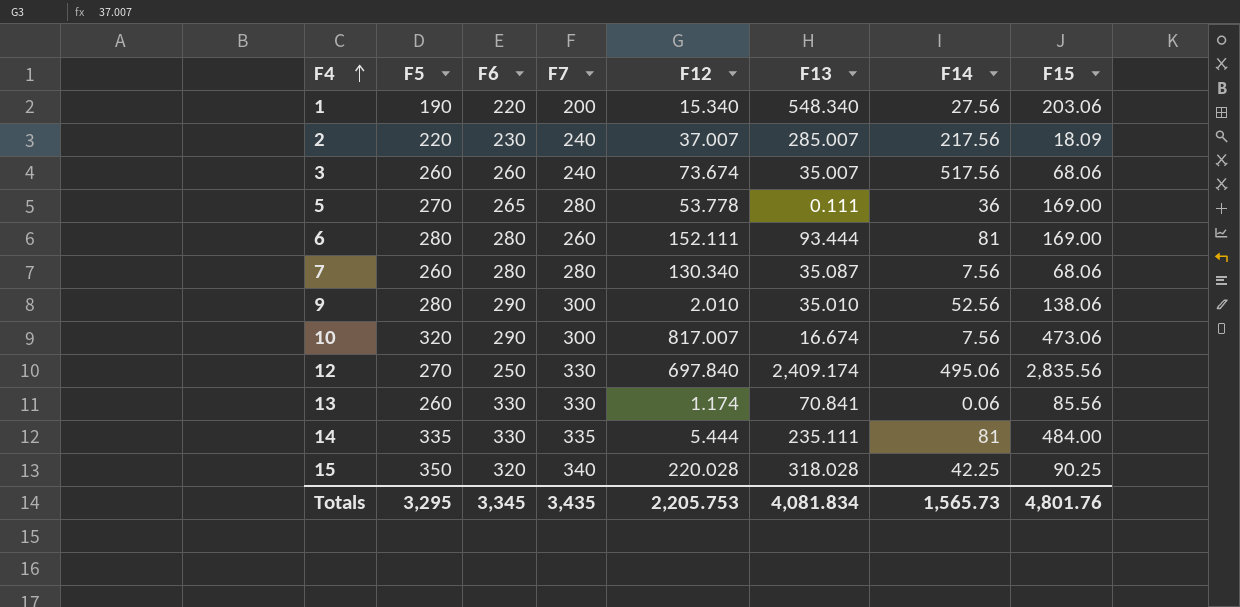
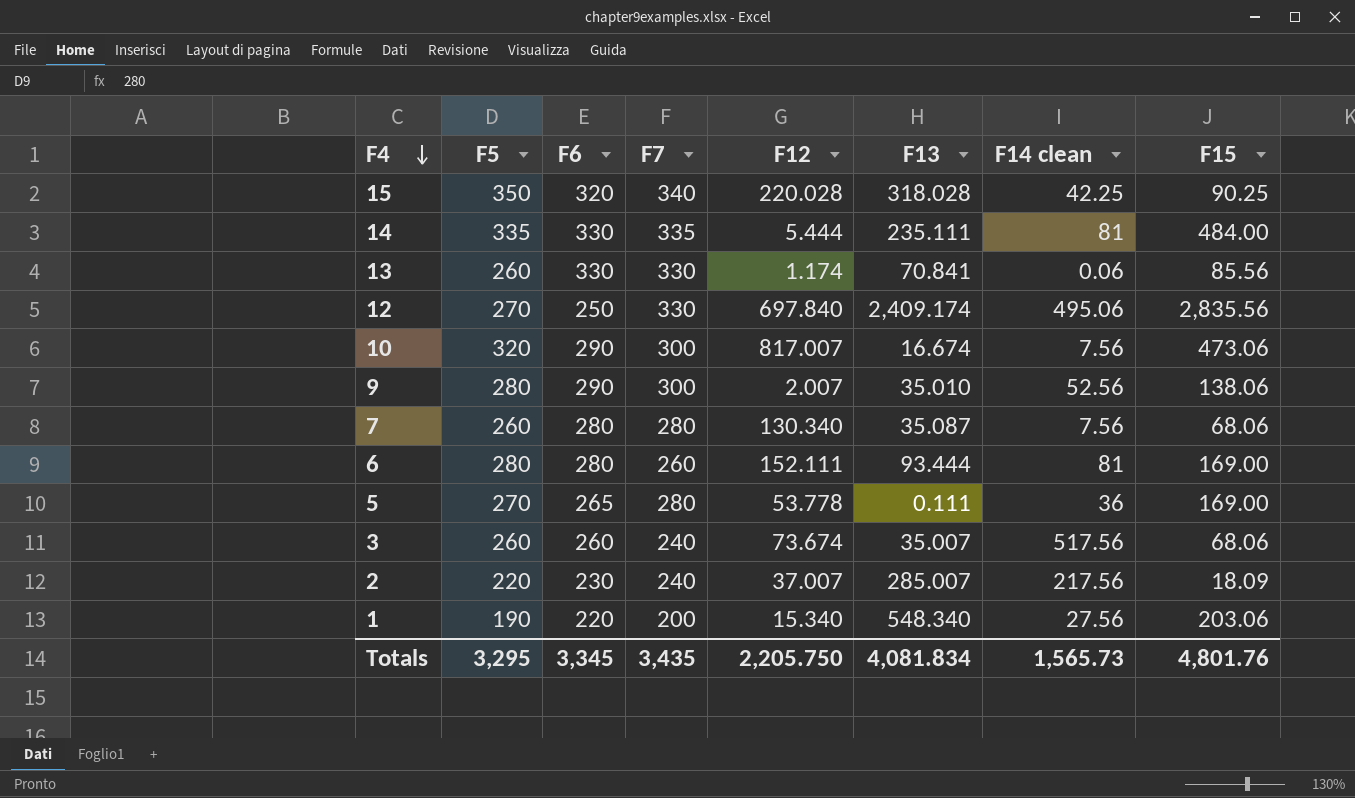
row order: F4 ascending -> F4 descending
column name: F14 -> F14 clean
9 | F12: 2.010 -> 2.007
Totals | F12: 2,205.753 -> 2,205.750

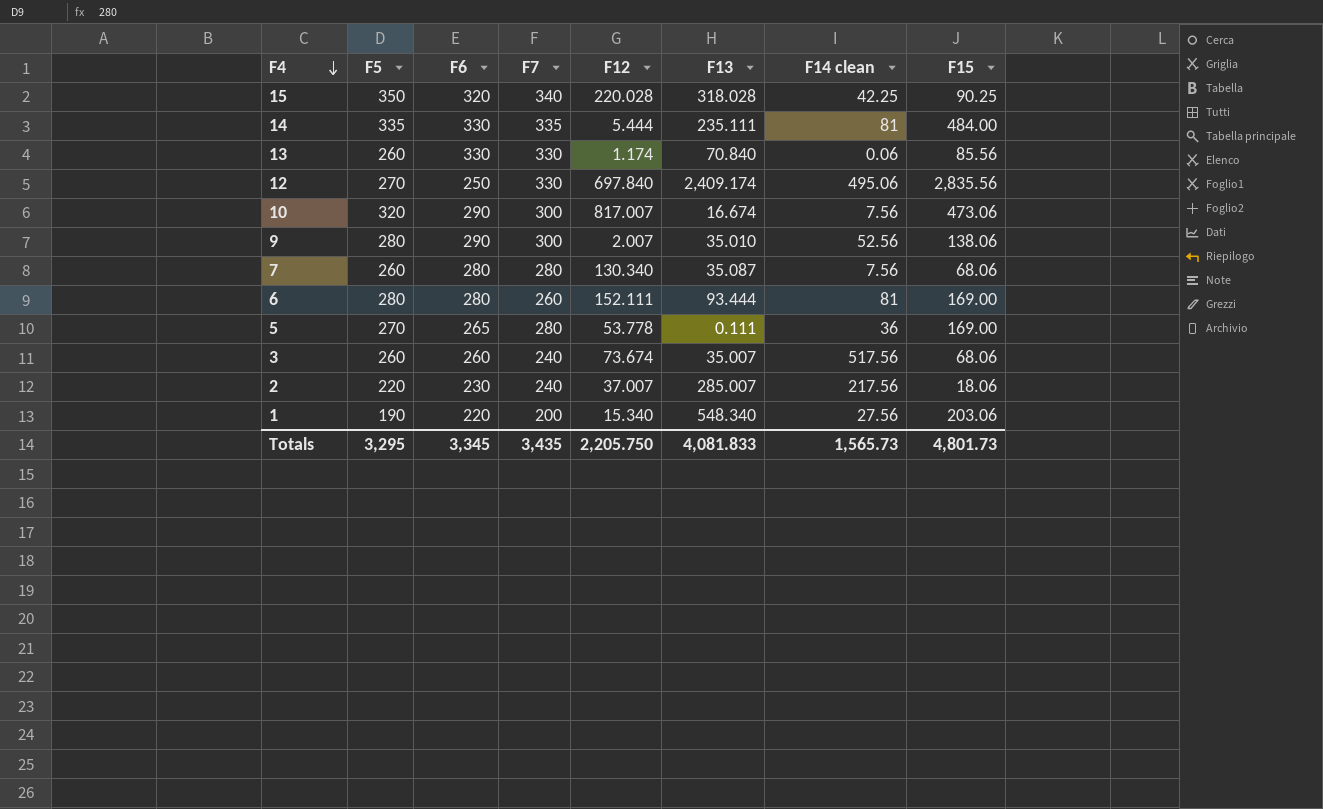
13 | F13: 70.841 -> 70.840
2 | F15: 18.09 -> 18.06
Totals | F13: 4,081.834 -> 4,081.833
Totals | F15: 4,801.76 -> 4,801.73

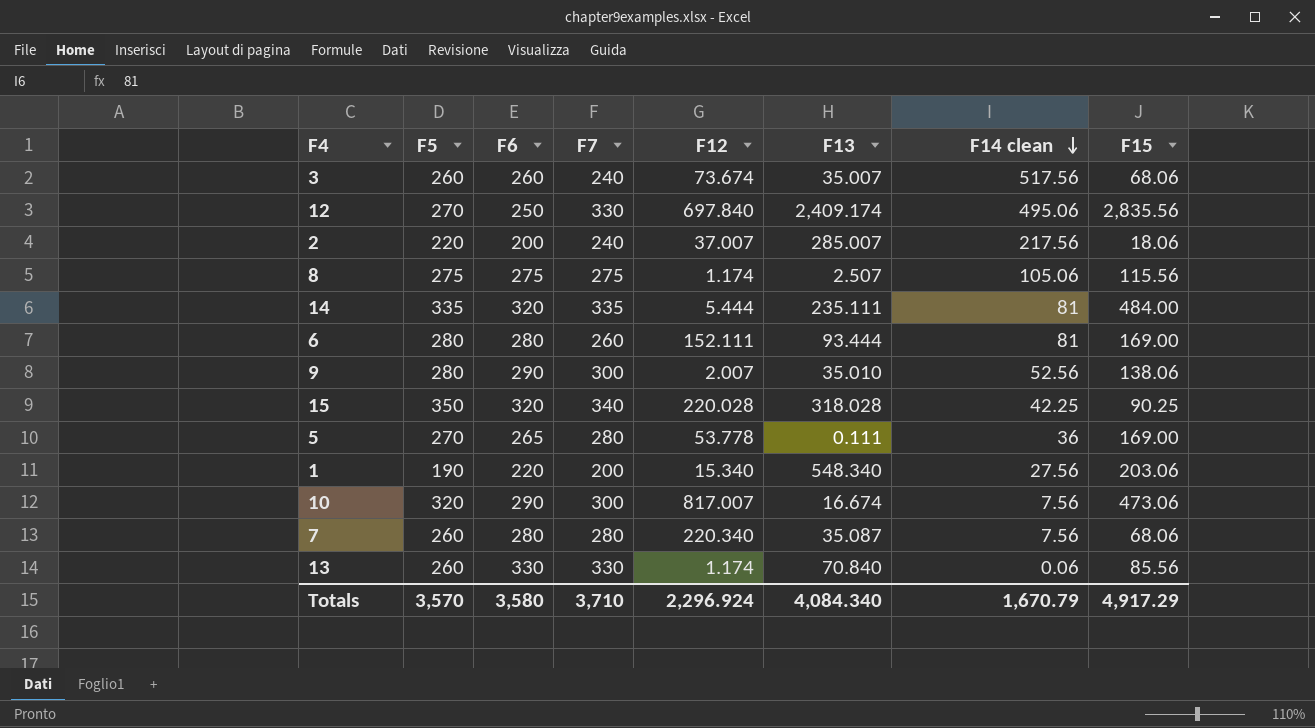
row order: F4 descending -> F14 clean descending
2 | F6: 230 -> 200
row 8: none -> 275 | 275 | 275 | 1.174 | 2.507 | 105.06 | 115.56
14 | F6: 330 -> 320
7 | F12: 130.340 -> 220.340
Totals | F5: 3,295 -> 3,570
Totals | F6: 3,345 -> 3,580
Totals | F7: 3,435 -> 3,710
Totals | F12: 2,205.750 -> 2,296.924
Totals | F13: 4,081.833 -> 4,084.340
Totals | F14 clean: 1,565.73 -> 1,670.79
Totals | F15: 4,801.73 -> 4,917.29

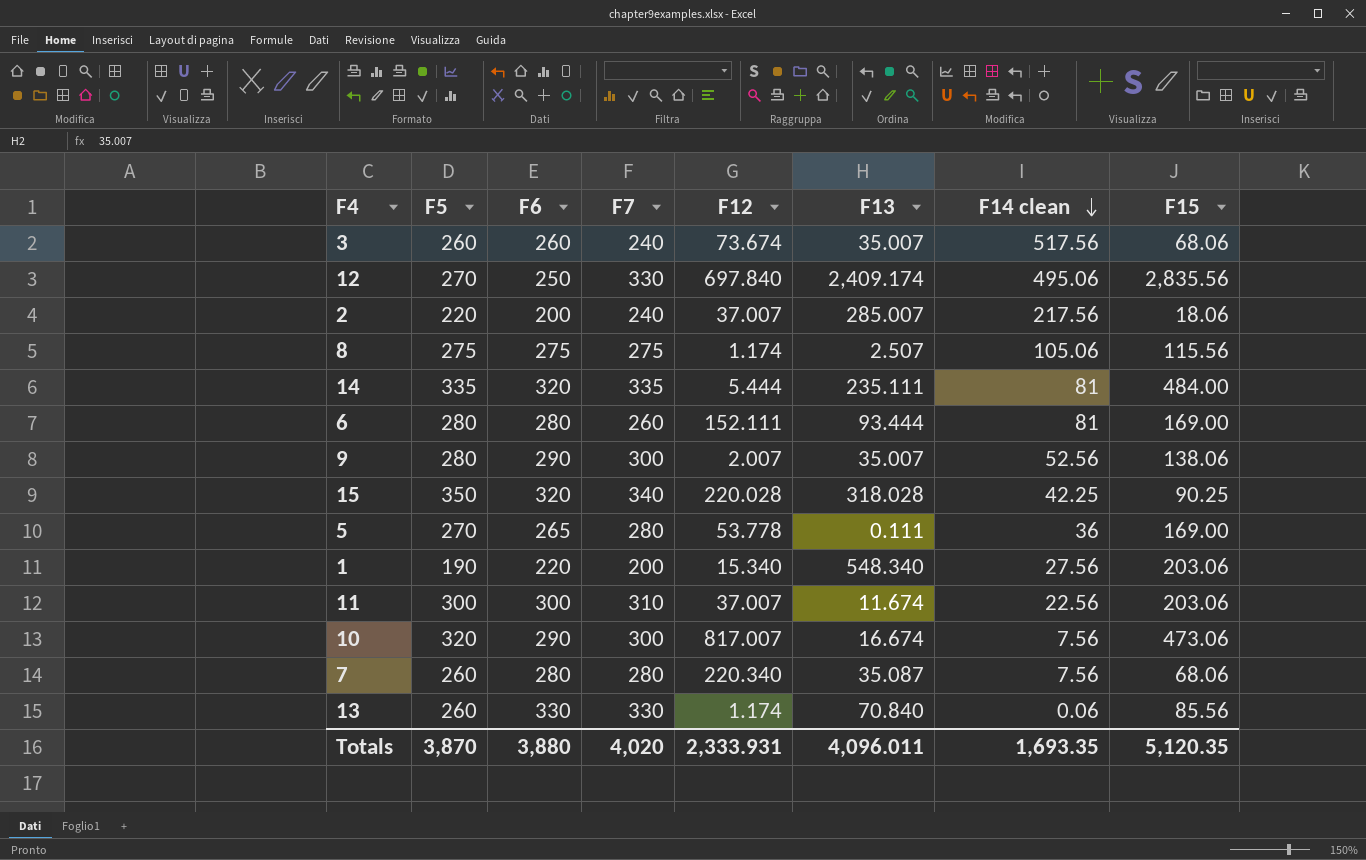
9 | F13: 35.010 -> 35.007
row 11: none -> 300 | 300 | 310 | 37.007 | 11.674 | 22.56 | 203.06
Totals | F5: 3,570 -> 3,870
Totals | F6: 3,580 -> 3,880
Totals | F7: 3,710 -> 4,020
Totals | F12: 2,296.924 -> 2,333.931
Totals | F13: 4,084.340 -> 4,096.011
Totals | F14 clean: 1,670.79 -> 1,693.35
Totals | F15: 4,917.29 -> 5,120.35

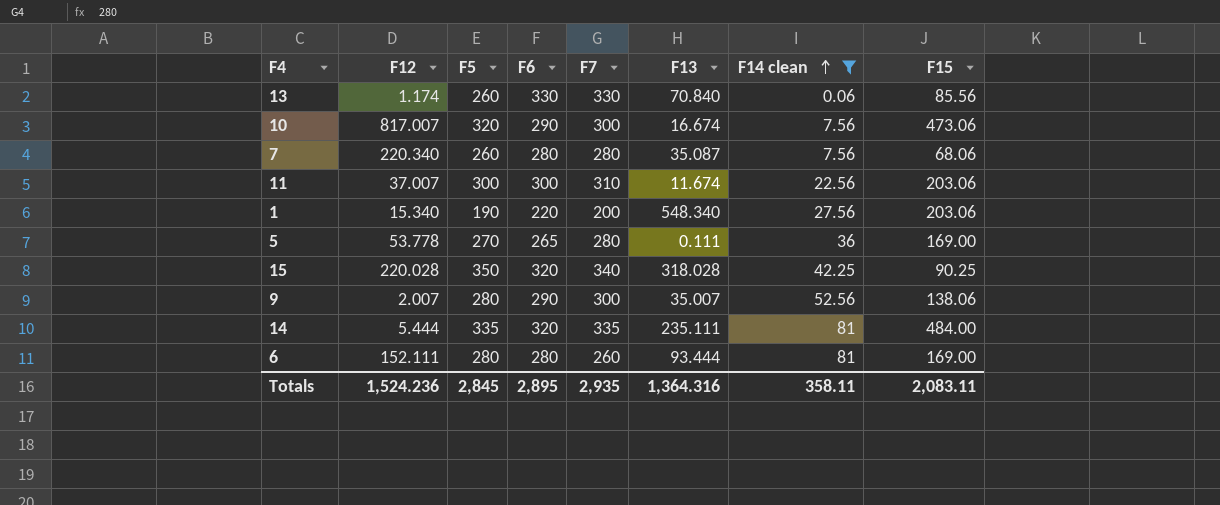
filter: none -> F14 clean <= 81
row order: F14 clean descending -> F14 clean ascending
column F12 | position: 5 -> 2
Totals | F12: 2,333.931 -> 1,524.236
Totals | F5: 3,870 -> 2,845
Totals | F6: 3,880 -> 2,895
Totals | F7: 4,020 -> 2,935
Totals | F13: 4,096.011 -> 1,364.316
Totals | F14 clean: 1,693.35 -> 358.11
Totals | F15: 5,120.35 -> 2,083.11

